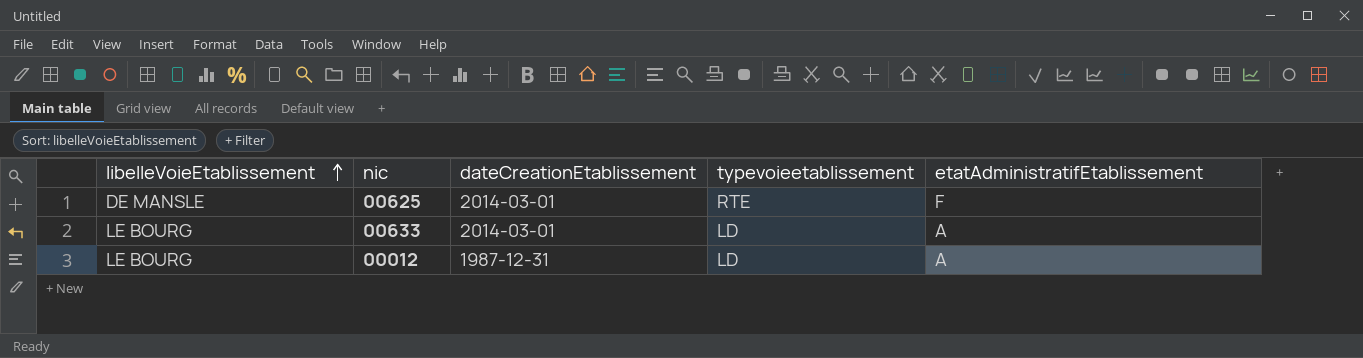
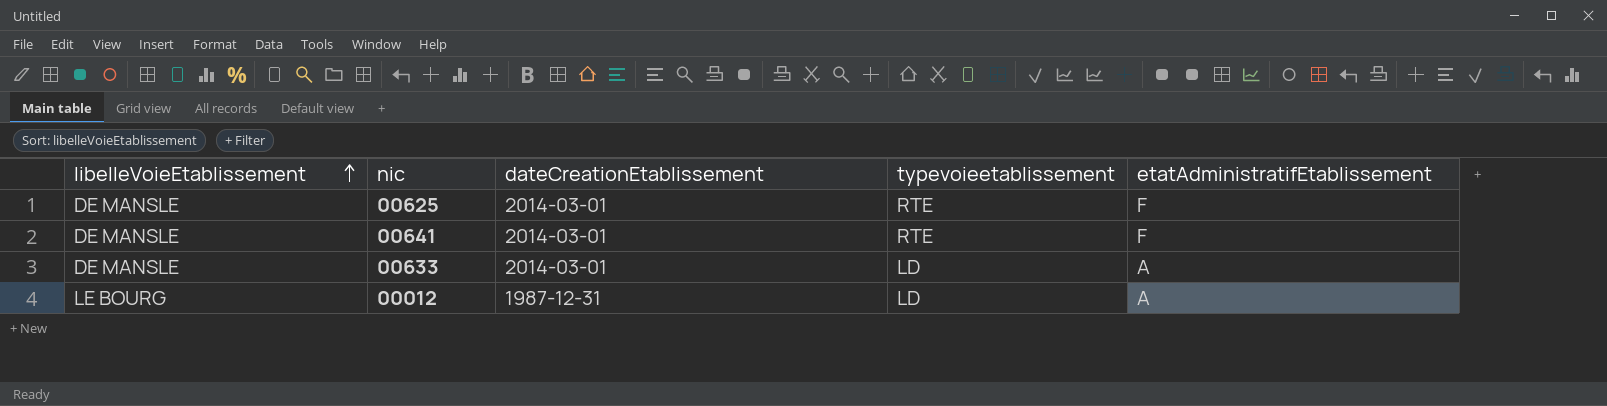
row 00641: none -> DE MANSLE | 2014-03-01 | RTE | F
00633 | libelleVoieEtablissement: LE BOURG -> DE MANSLE

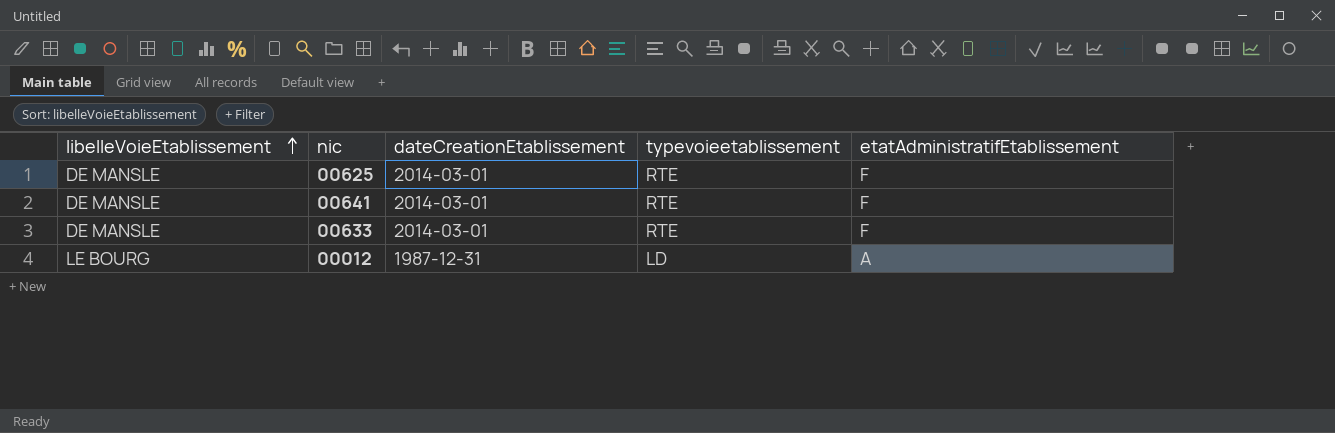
00633 | typevoieetablissement: LD -> RTE
00633 | etatAdministratifEtablissement: A -> F

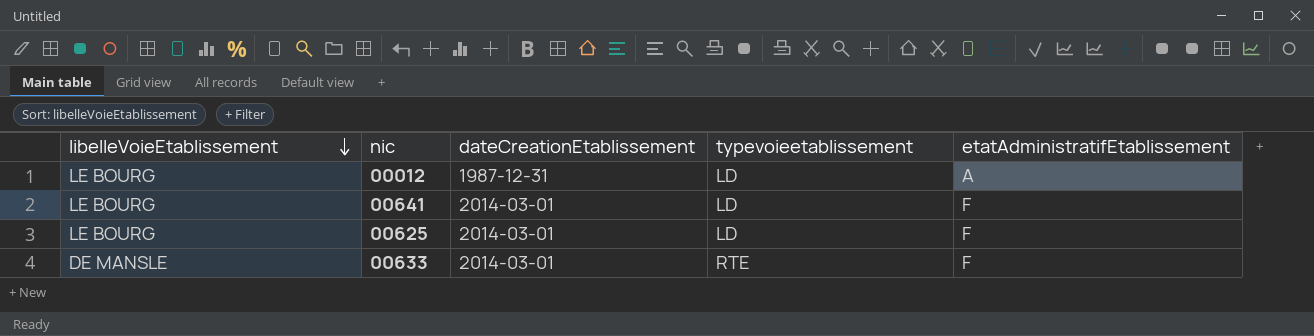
row order: libelleVoieEtablissement ascending -> libelleVoieEtablissement descending
00641 | libelleVoieEtablissement: DE MANSLE -> LE BOURG
00641 | typevoieetablissement: RTE -> LD
00625 | libelleVoieEtablissement: DE MANSLE -> LE BOURG
00625 | typevoieetablissement: RTE -> LD

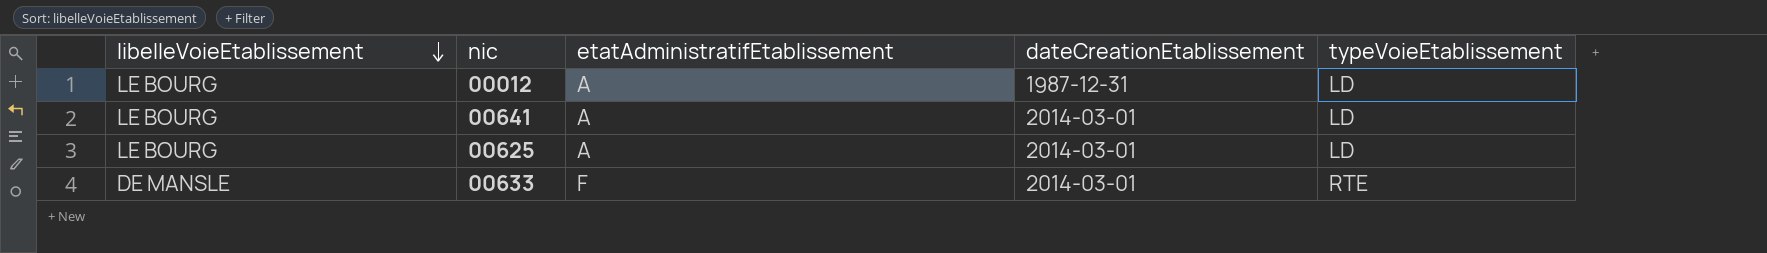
column etatAdministratifEtablissement | position: 5 -> 3
column name: typevoieetablissement -> typeVoieEtablissement
00641 | etatAdministratifEtablissement: F -> A
00625 | etatAdministratifEtablissement: F -> A

